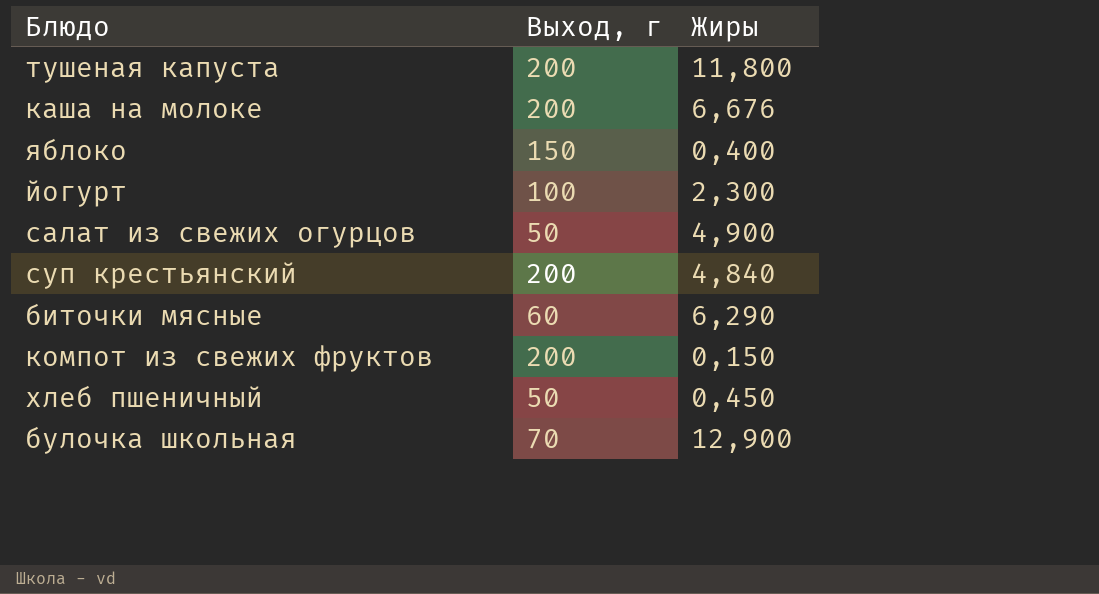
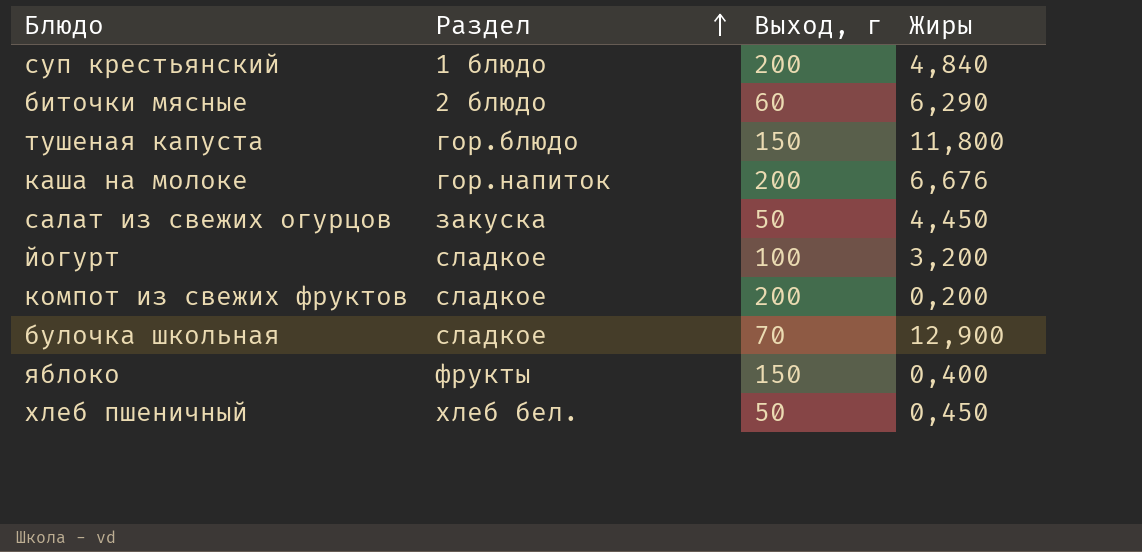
row order: none -> Раздел ascending
column Раздел | position: none -> 2
тушеная капуста | Выход, г: 200 -> 150
салат из свежих огурцов | Жиры: 4,900 -> 4,450
йогурт | Жиры: 2,300 -> 3,200
компот из свежих фруктов | Жиры: 0,150 -> 0,200

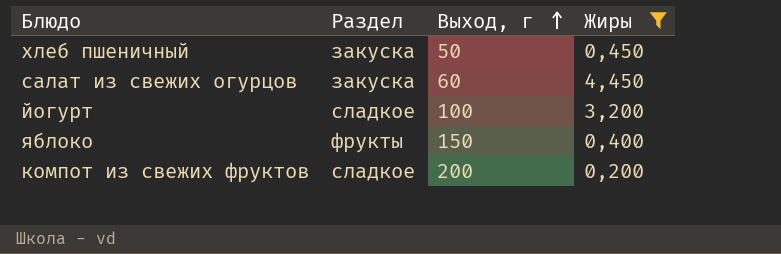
filter: none -> Жиры <= 4,450
row order: Раздел ascending -> Выход, г ascending
хлеб пшеничный | Раздел: хлеб бел. -> закуска
салат из свежих огурцов | Выход, г: 50 -> 60

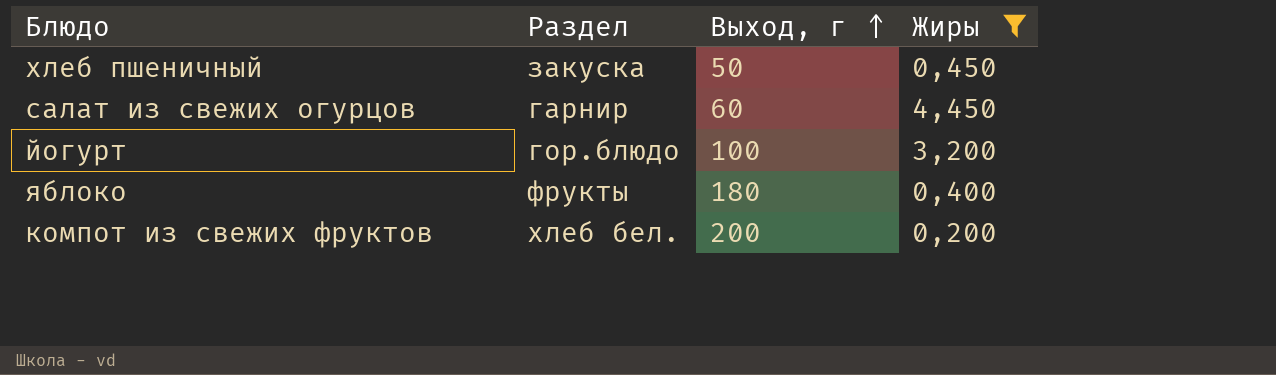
салат из свежих огурцов | Раздел: закуска -> гарнир
йогурт | Раздел: сладкое -> гор.блюдо
яблоко | Выход, г: 150 -> 180
компот из свежих фруктов | Раздел: сладкое -> хлеб бел.

